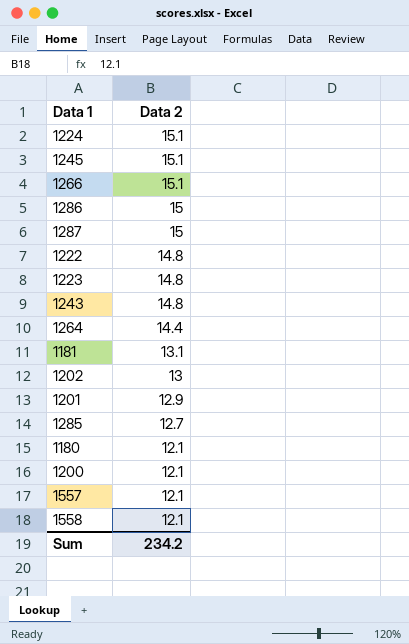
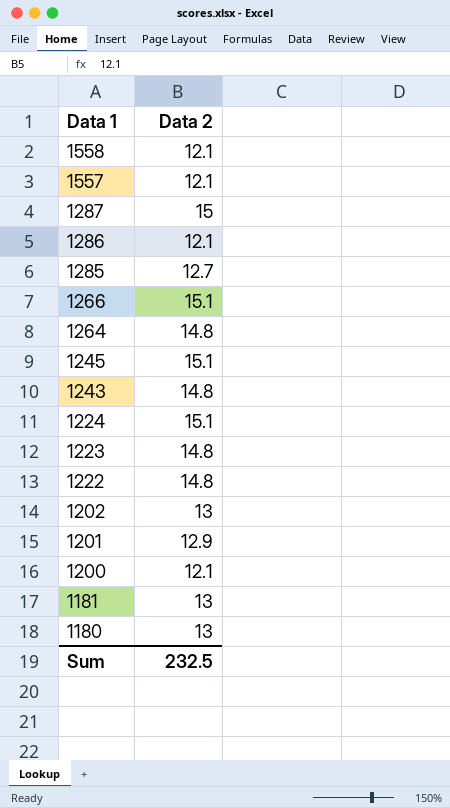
row order: Data 2 descending -> Data 1 descending
1286 | Data 2: 15 -> 12.1
1264 | Data 2: 14.4 -> 14.8
1181 | Data 2: 13.1 -> 13
1180 | Data 2: 12.1 -> 13
Sum | Data 2: 234.2 -> 232.5

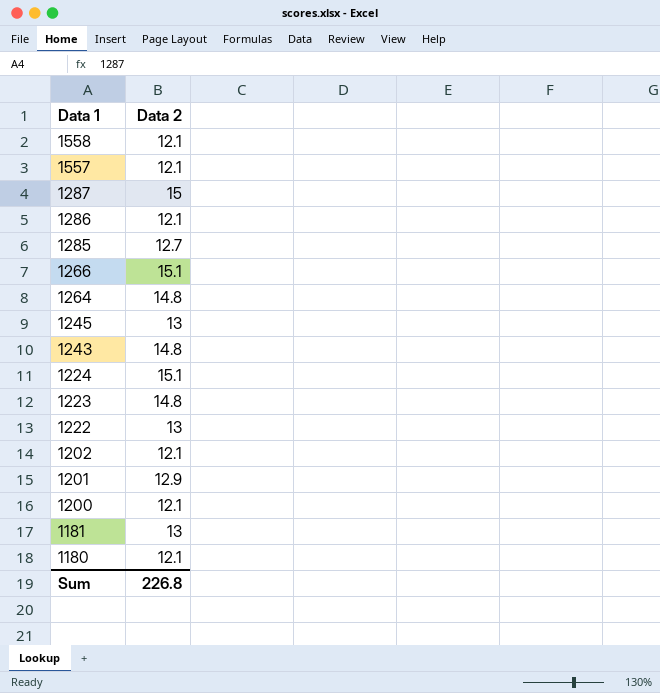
1245 | Data 2: 15.1 -> 13
1222 | Data 2: 14.8 -> 13
1202 | Data 2: 13 -> 12.1
1180 | Data 2: 13 -> 12.1
Sum | Data 2: 232.5 -> 226.8

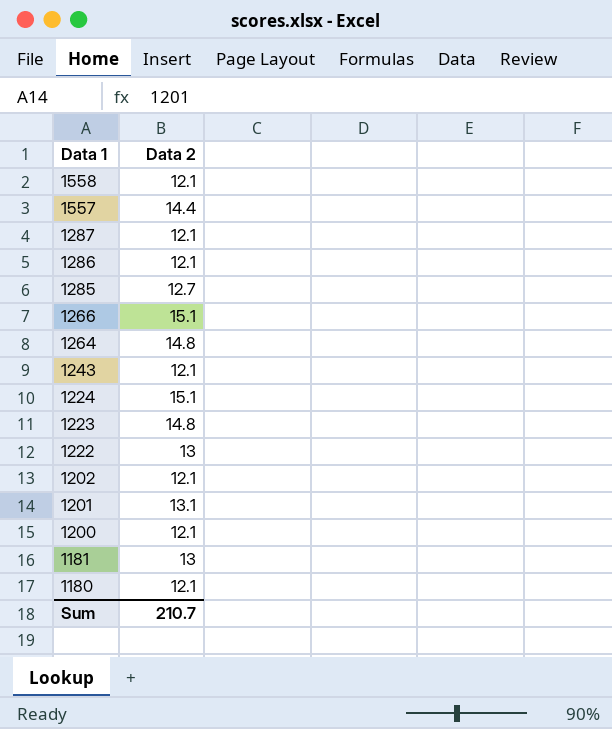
row 1245: 13 -> none
1557 | Data 2: 12.1 -> 14.4
1287 | Data 2: 15 -> 12.1
1243 | Data 2: 14.8 -> 12.1
1201 | Data 2: 12.9 -> 13.1
Sum | Data 2: 226.8 -> 210.7

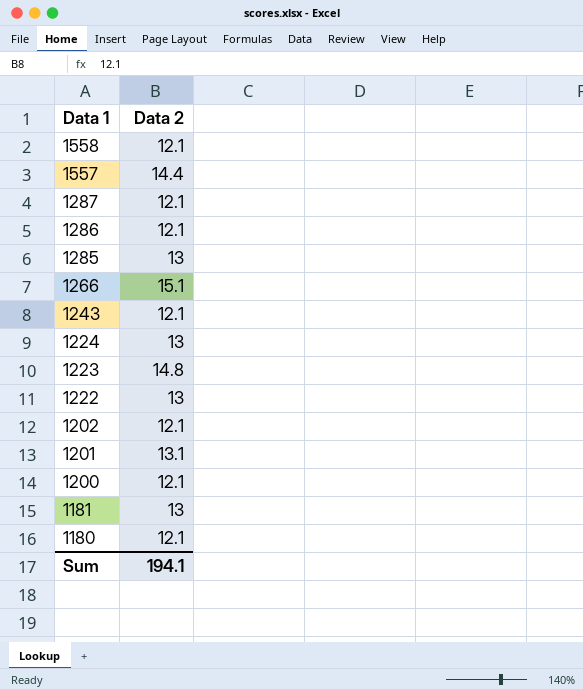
row 1264: 14.8 -> none
1285 | Data 2: 12.7 -> 13
1224 | Data 2: 15.1 -> 13
Sum | Data 2: 210.7 -> 194.1

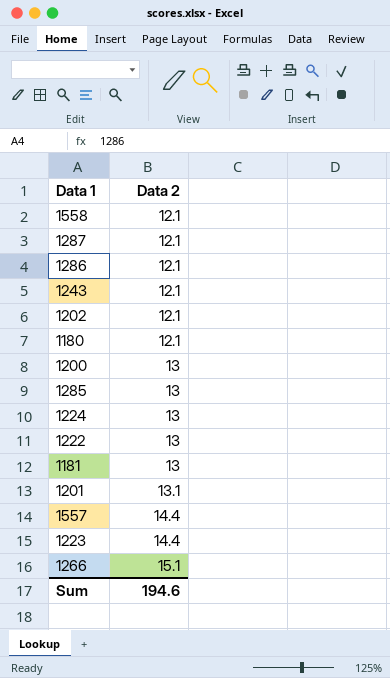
row order: Data 1 descending -> Data 2 ascending
1200 | Data 2: 12.1 -> 13
1223 | Data 2: 14.8 -> 14.4
Sum | Data 2: 194.1 -> 194.6

